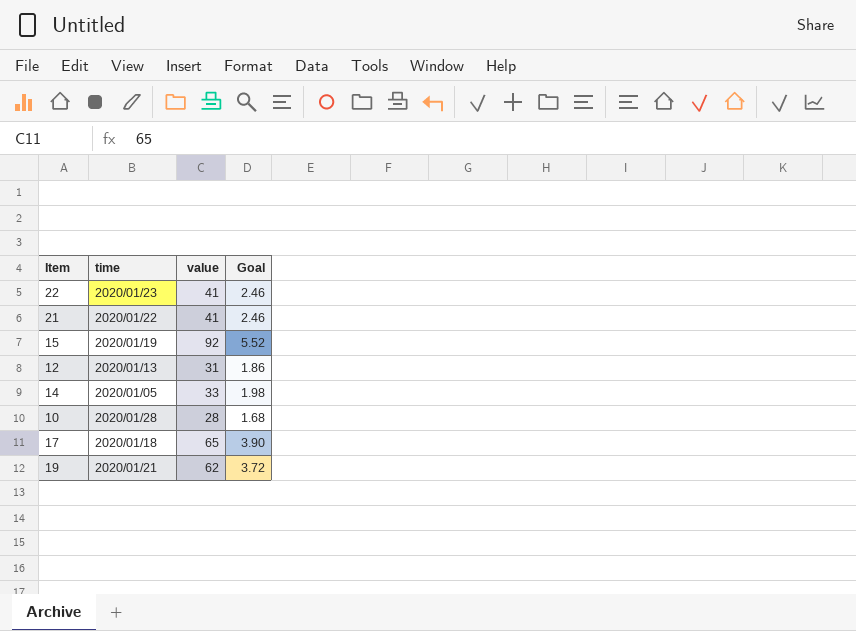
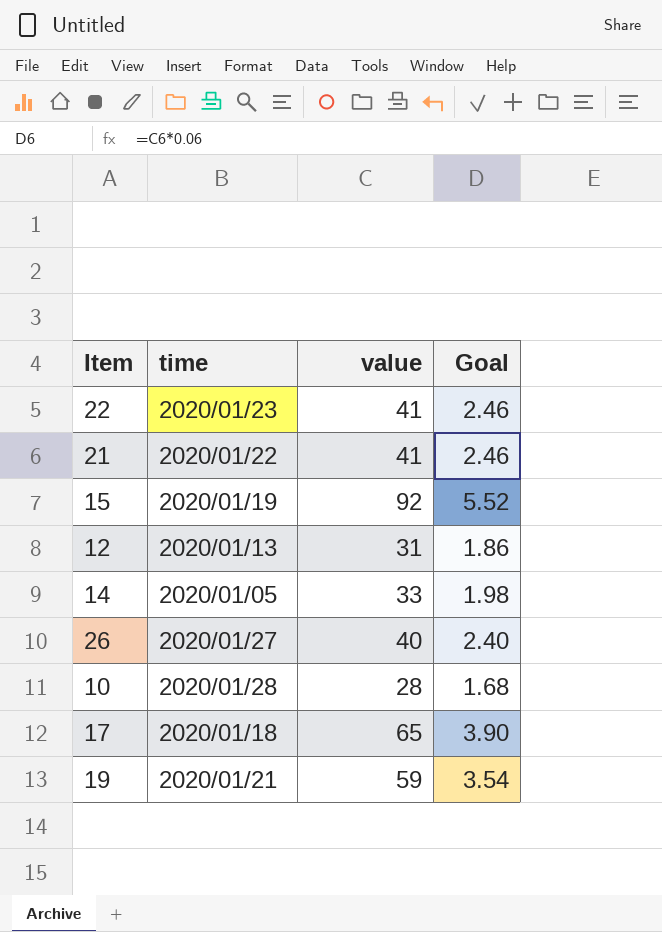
row 26: none -> 2020/01/27 | 40 | 2.40
19 | value: 62 -> 59
19 | Goal: 3.72 -> 3.54

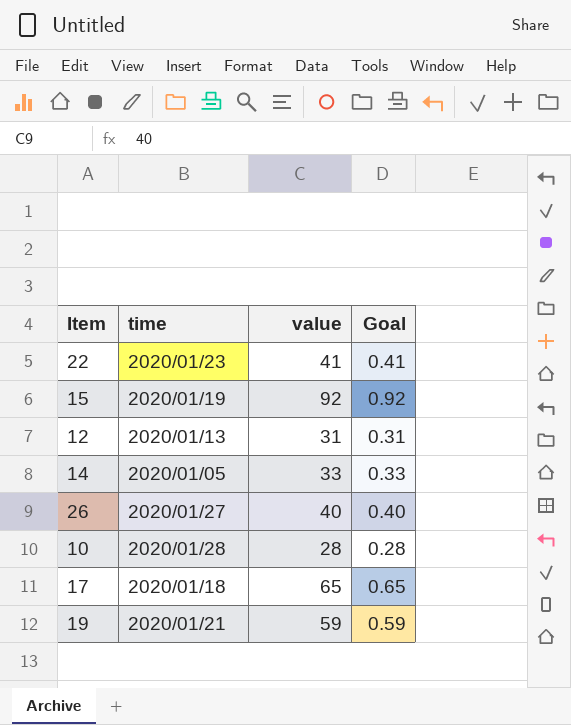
column Goal | formula: [value] * 0.06 -> [value] * 0.01
row 21: 2020/01/22 | 41 | 2.46 -> none

